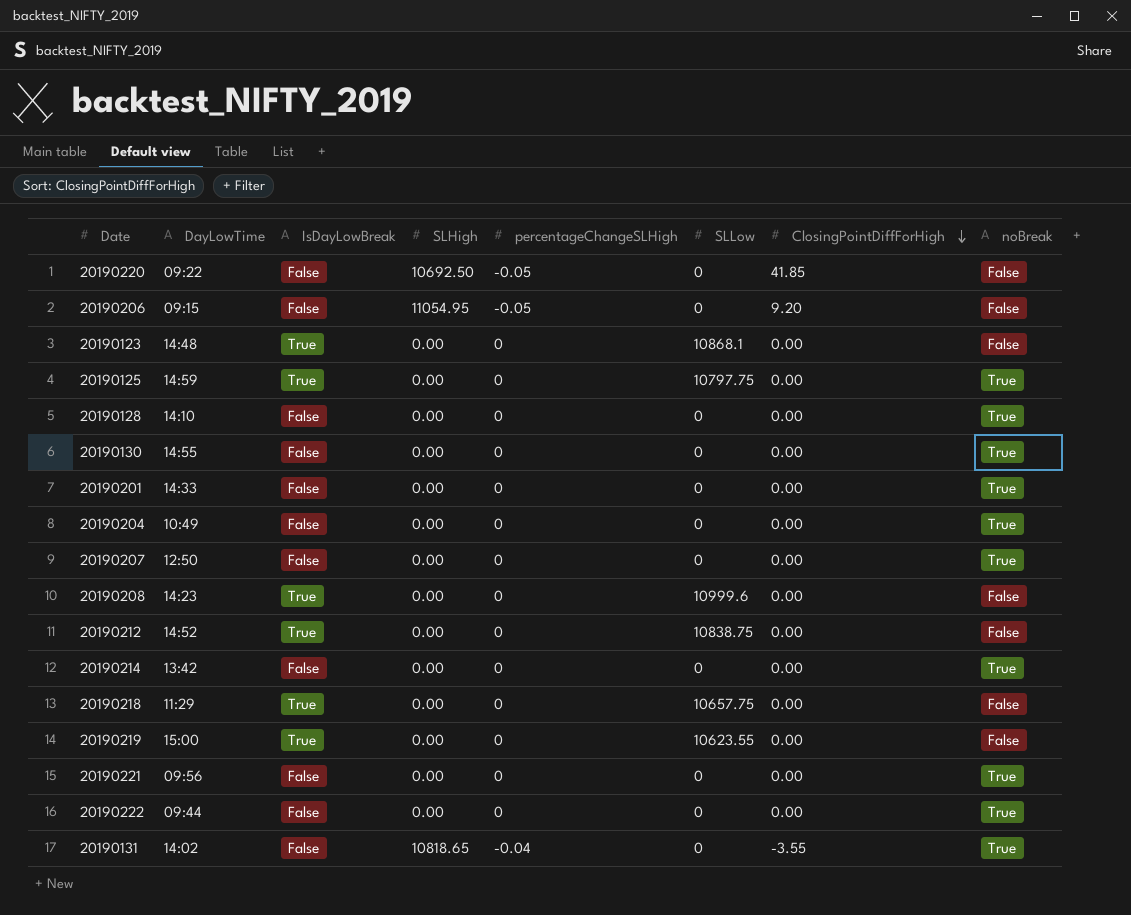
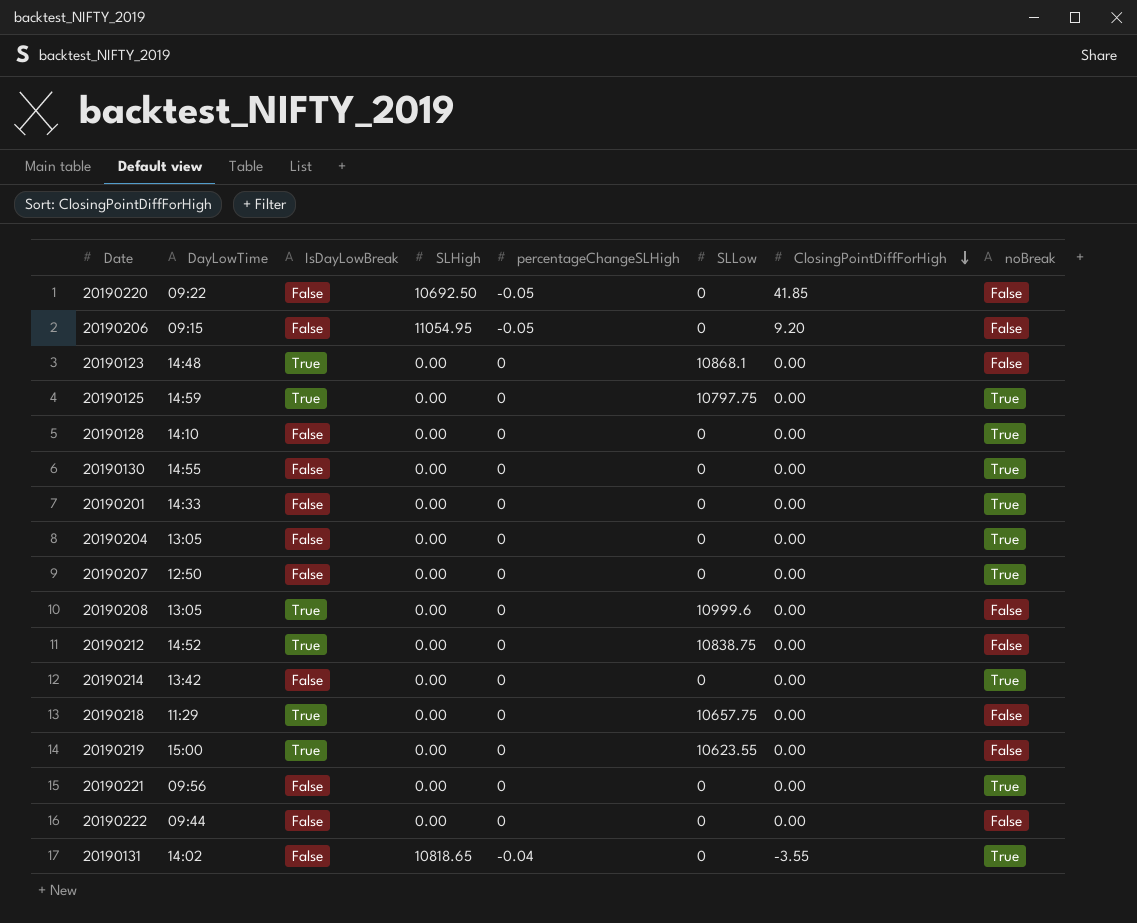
20190204 | DayLowTime: 10:49 -> 13:05
20190208 | DayLowTime: 14:23 -> 13:05
20190222 | noBreak: True -> False

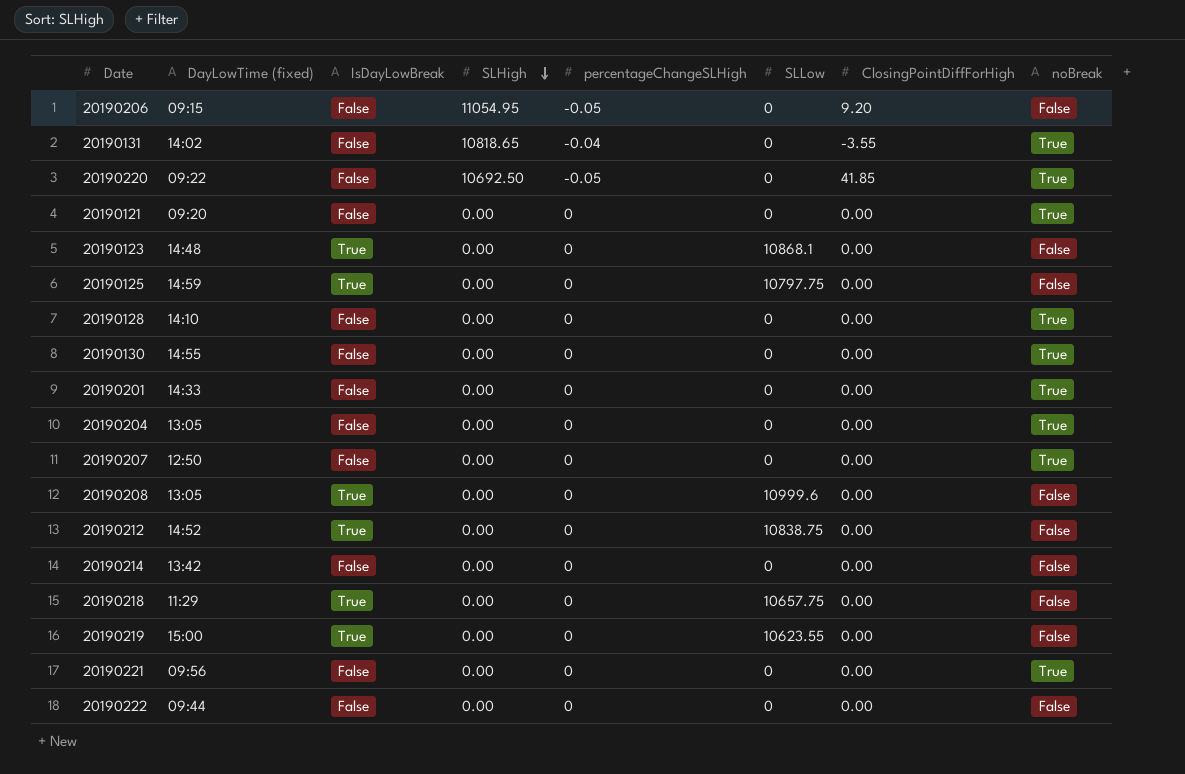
row order: ClosingPointDiffForHigh descending -> SLHigh descending
column name: DayLowTime -> DayLowTime (fixed)
20190220 | noBreak: False -> True
row 20190121: none -> 09:20 | False | 0.00 | 0 | 0 | 0.00 | True
20190125 | noBreak: True -> False
20190214 | noBreak: True -> False

